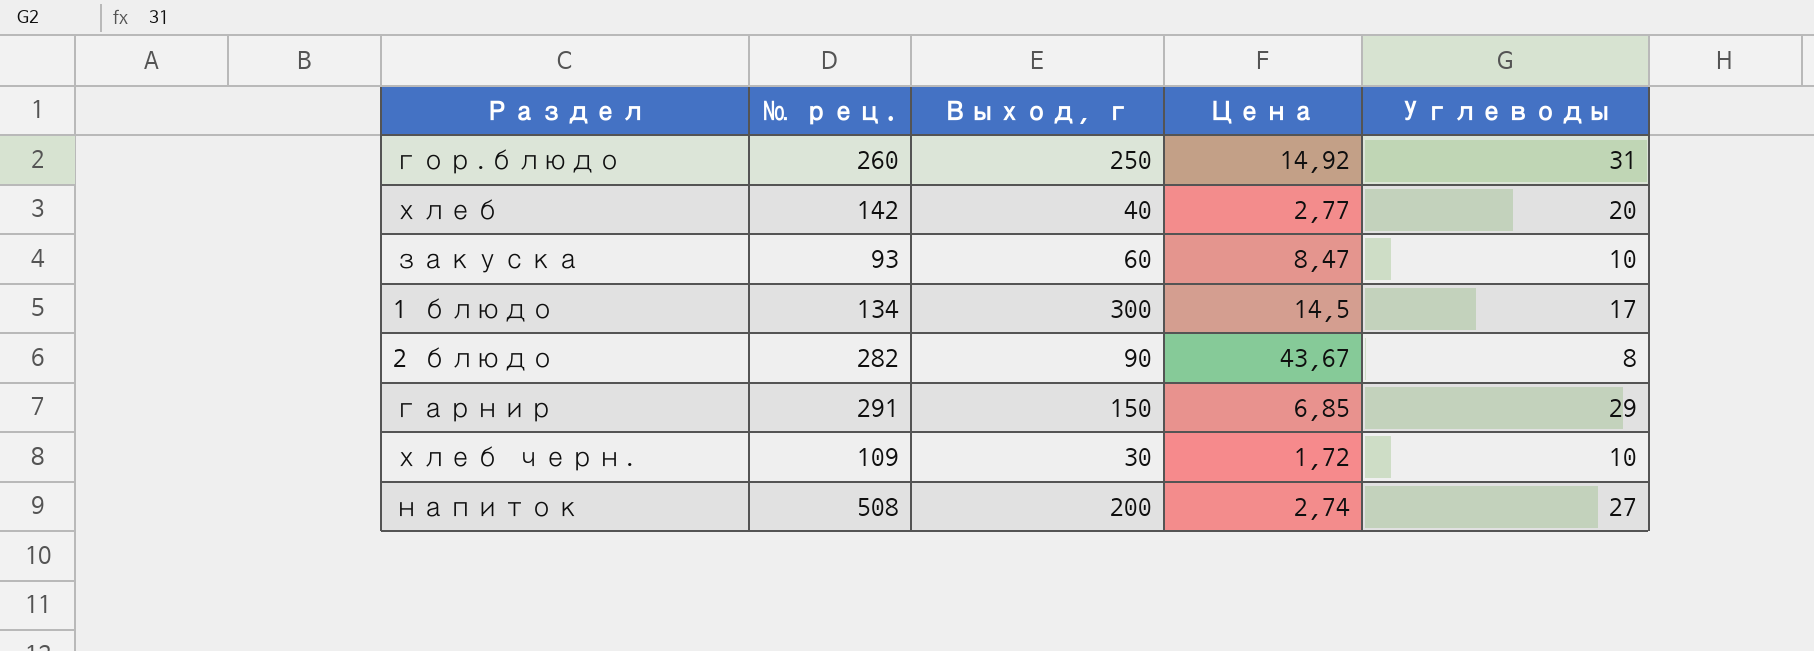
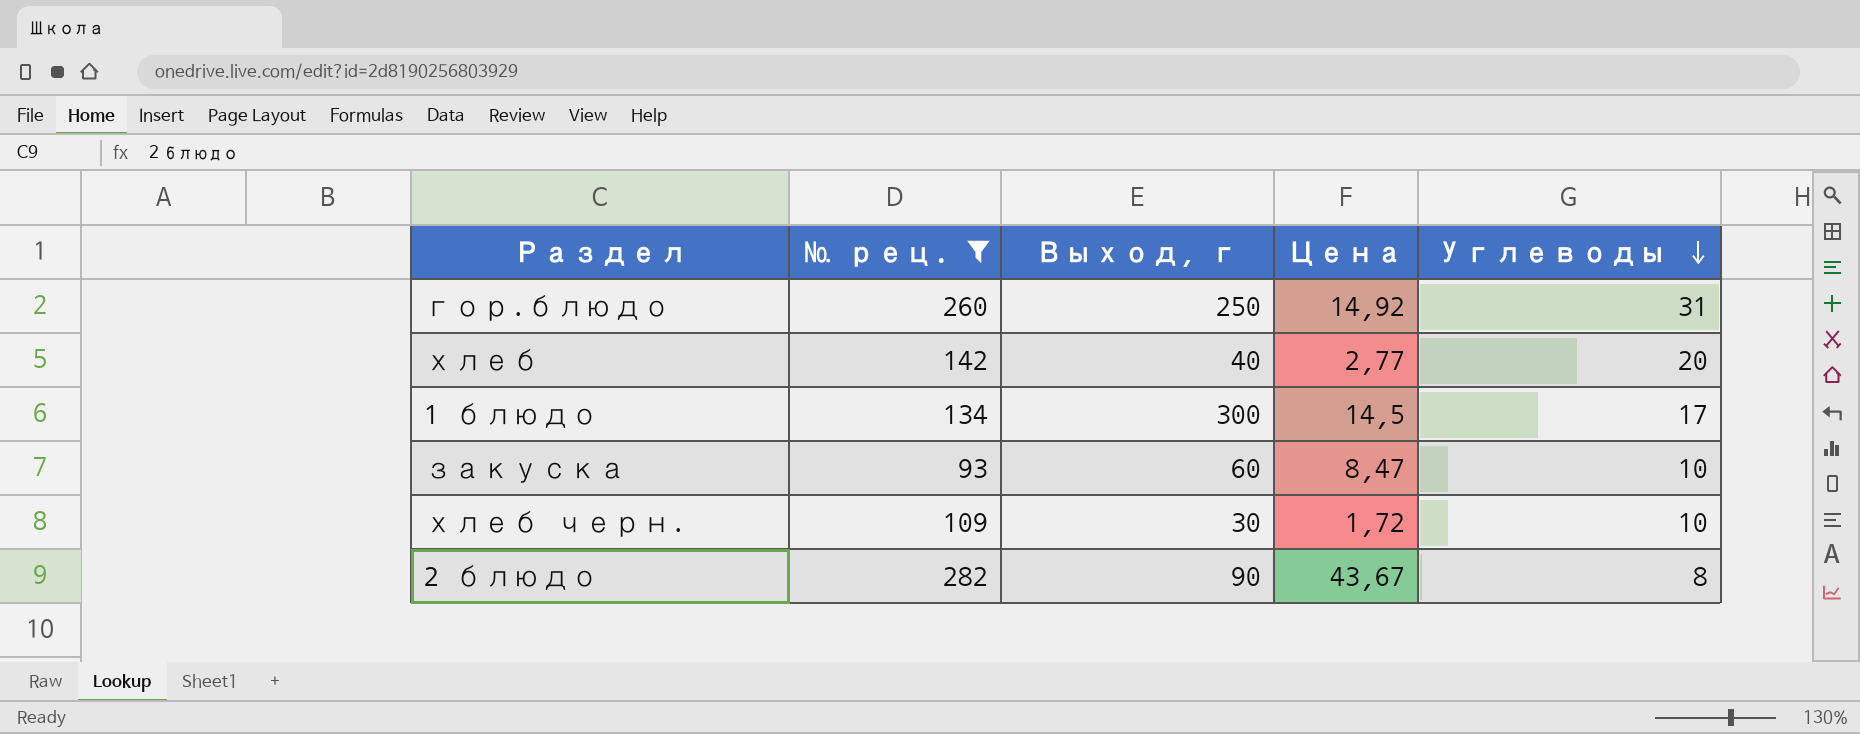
filter: none -> № рец. <= 282
row order: none -> Углеводы descending

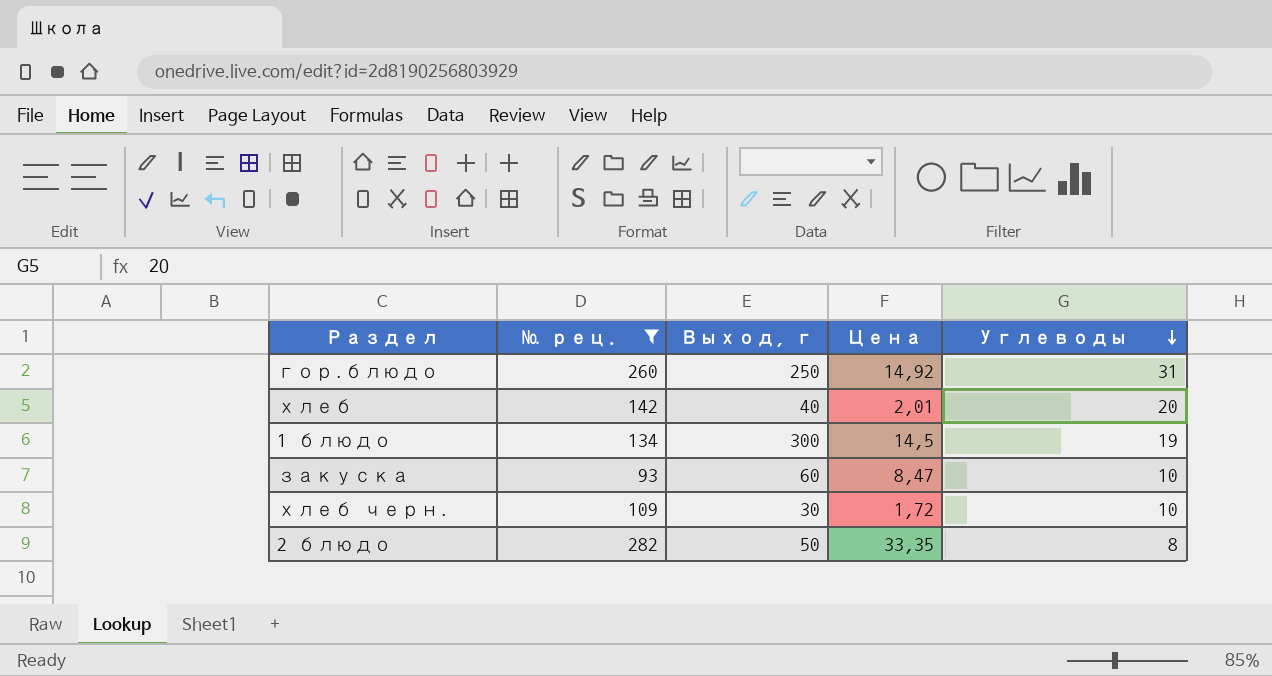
хлеб | Цена: 2,77 -> 2,01
1 блюдо | Углеводы: 17 -> 19
2 блюдо | Выход, г: 90 -> 50
2 блюдо | Цена: 43,67 -> 33,35

